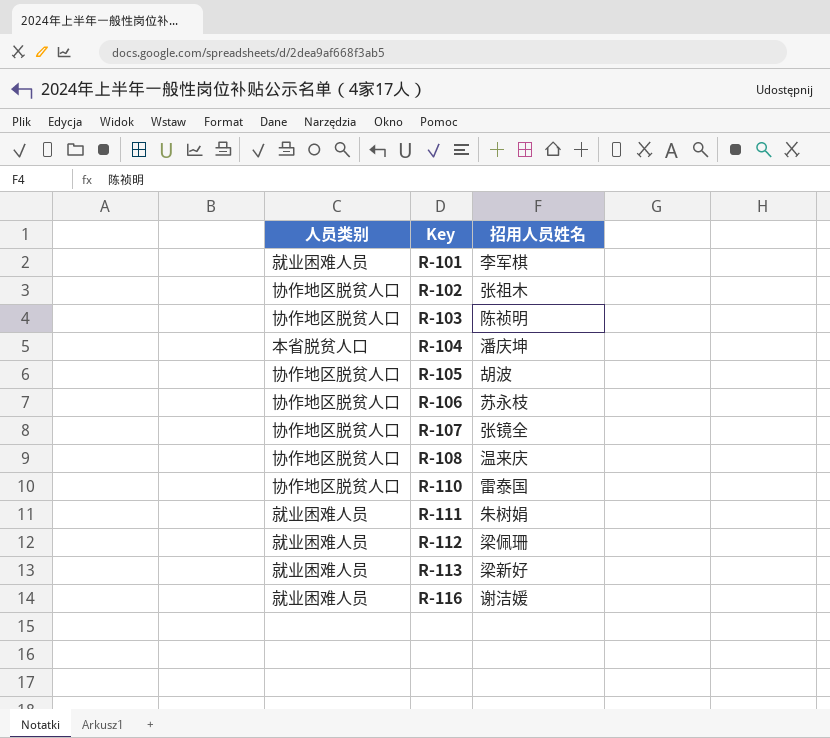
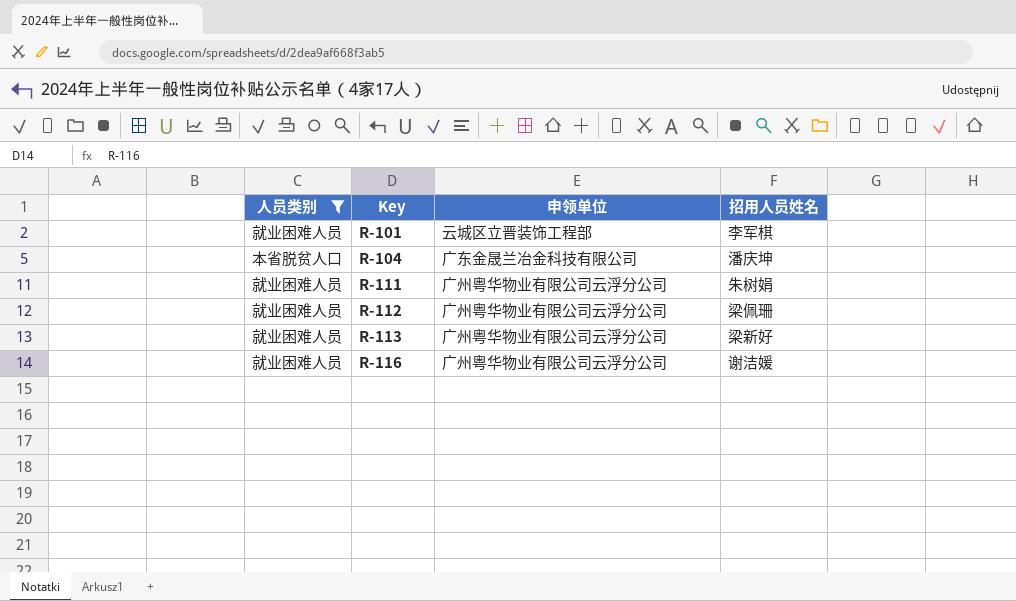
filter: none -> 人员类别 != 协作地区脱贫人口
column 申领单位 | position: none -> 3

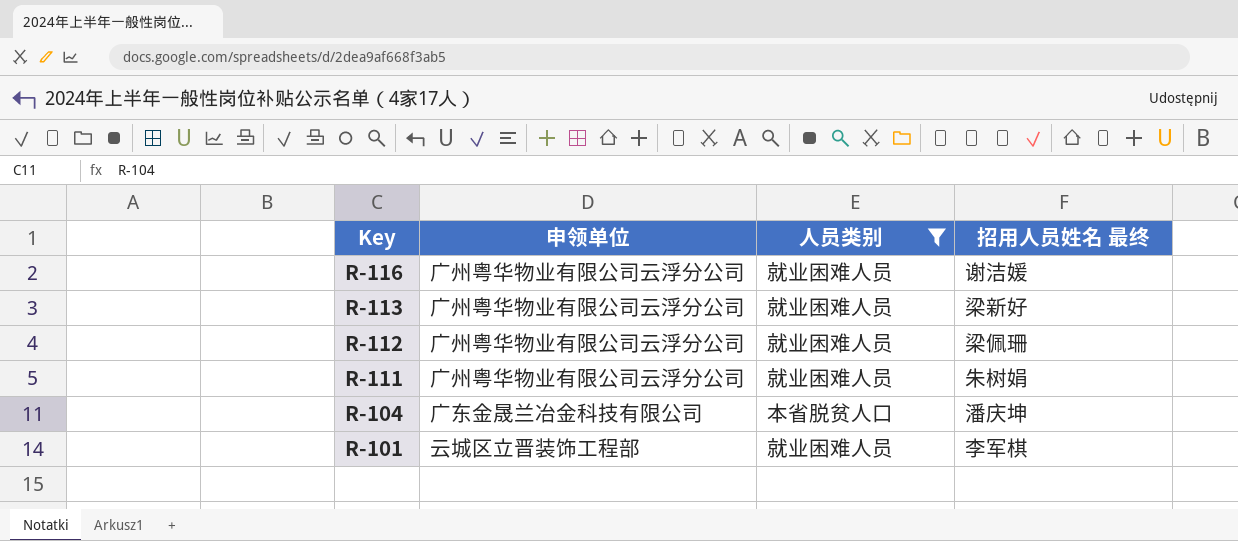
row order: Key ascending -> Key descending
column 人员类别 | position: 1 -> 3
column name: 招用人员姓名 -> 招用人员姓名 最终

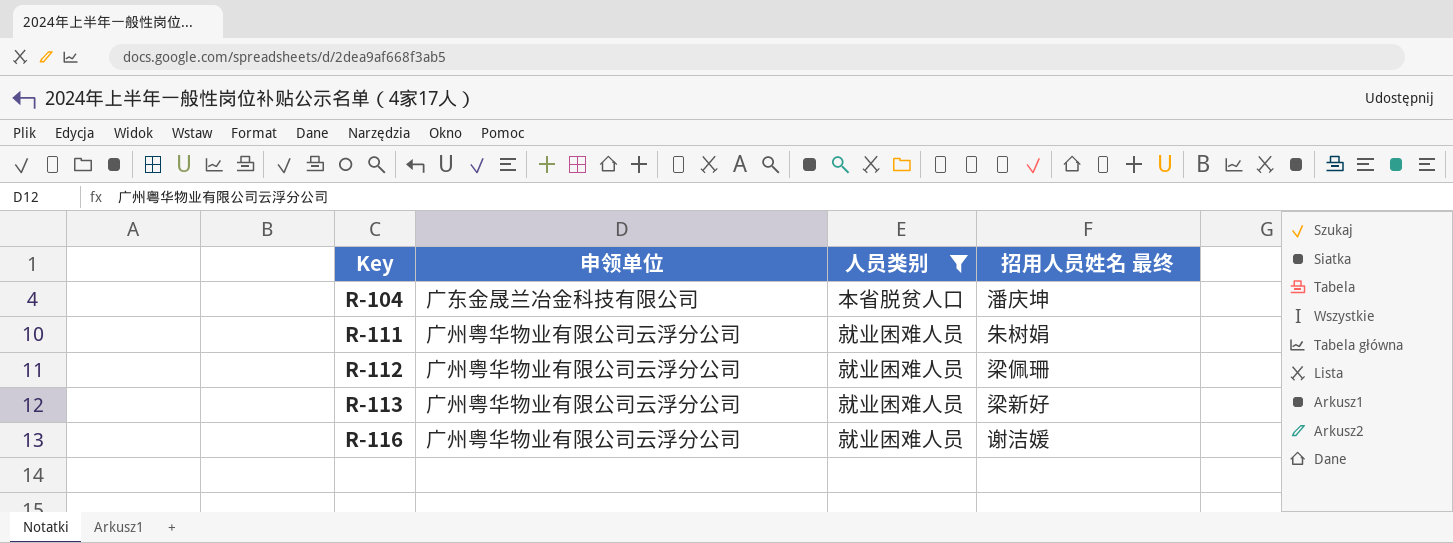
row order: Key descending -> Key ascending
row R-101: 云城区立晋装饰工程部 | 就业困难人员 | 李军棋 -> none

